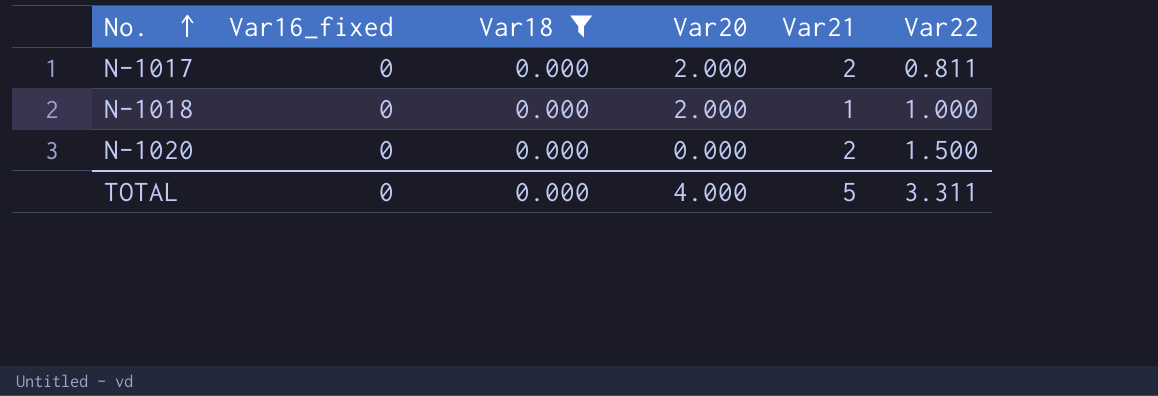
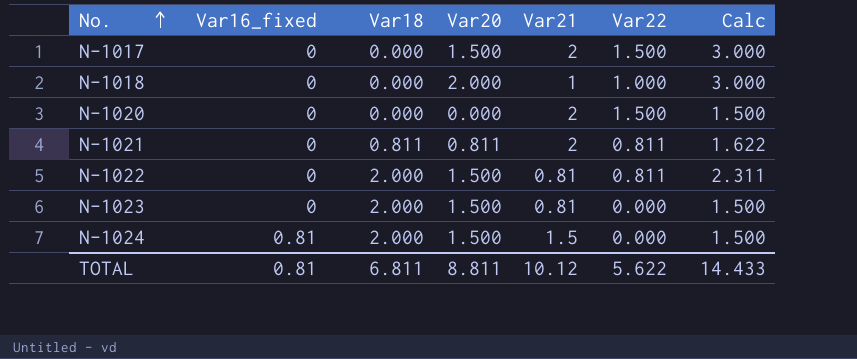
filter: Var18 = 0.000 -> none
column Calc | formula: none -> [Var20] + [Var22]
N-1017 | Var20: 2.000 -> 1.500
N-1017 | Var22: 0.811 -> 1.500
TOTAL | Var16_fixed: 0 -> 0.81
TOTAL | Var18: 0.000 -> 6.811
TOTAL | Var20: 4.000 -> 8.811
TOTAL | Var21: 5 -> 10.12
TOTAL | Var22: 3.311 -> 5.622

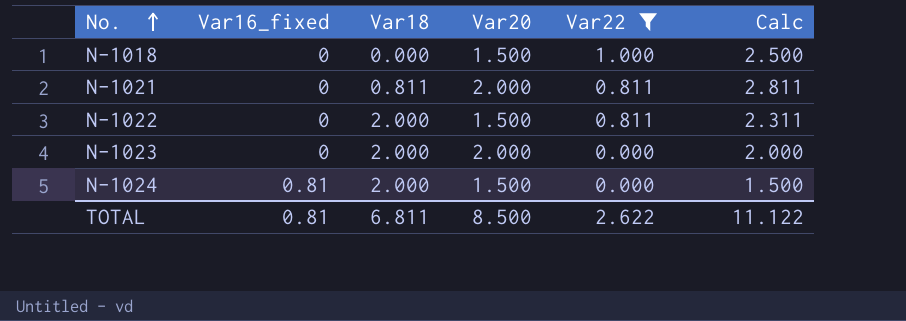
filter: none -> Var22 != 1.500
column Var21 | position: 5 -> none
N-1018 | Var20: 2.000 -> 1.500
N-1018 | Calc: 3.000 -> 2.500
N-1021 | Var20: 0.811 -> 2.000
N-1021 | Calc: 1.622 -> 2.811
N-1023 | Var20: 1.500 -> 2.000
N-1023 | Calc: 1.500 -> 2.000
TOTAL | Var20: 8.811 -> 8.500
TOTAL | Var22: 5.622 -> 2.622
TOTAL | Calc: 14.433 -> 11.122

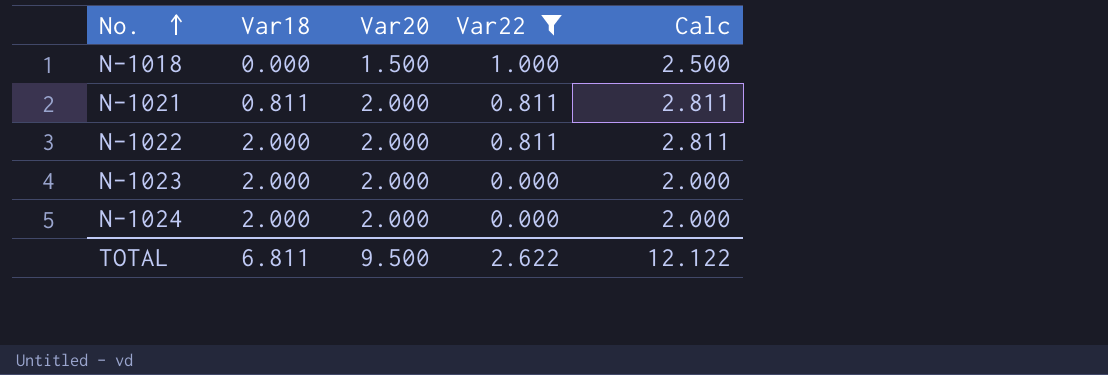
column Var16_fixed | position: 2 -> none
N-1022 | Var20: 1.500 -> 2.000
N-1022 | Calc: 2.311 -> 2.811
N-1024 | Var20: 1.500 -> 2.000
N-1024 | Calc: 1.500 -> 2.000
TOTAL | Var20: 8.500 -> 9.500
TOTAL | Calc: 11.122 -> 12.122

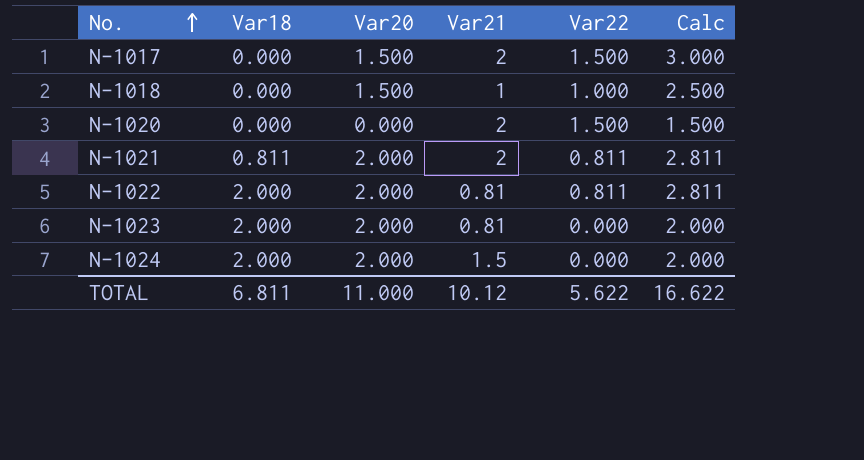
filter: Var22 != 1.500 -> none
column Var21 | position: none -> 4
TOTAL | Var20: 9.500 -> 11.000
TOTAL | Var22: 2.622 -> 5.622
TOTAL | Calc: 12.122 -> 16.622

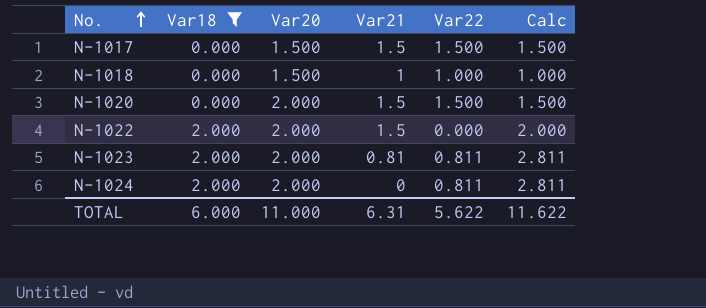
filter: none -> Var18 != 0.811
column Calc | formula: [Var20] + [Var22] -> [Var18] + [Var22]
N-1017 | Var21: 2 -> 1.5
N-1020 | Var20: 0.000 -> 2.000
N-1020 | Var21: 2 -> 1.5
N-1022 | Var21: 0.81 -> 1.5
N-1022 | Var22: 0.811 -> 0.000
N-1023 | Var22: 0.000 -> 0.811
N-1024 | Var21: 1.5 -> 0
N-1024 | Var22: 0.000 -> 0.811
TOTAL | Var18: 6.811 -> 6.000
TOTAL | Var21: 10.12 -> 6.31
TOTAL | Calc: 16.622 -> 11.622

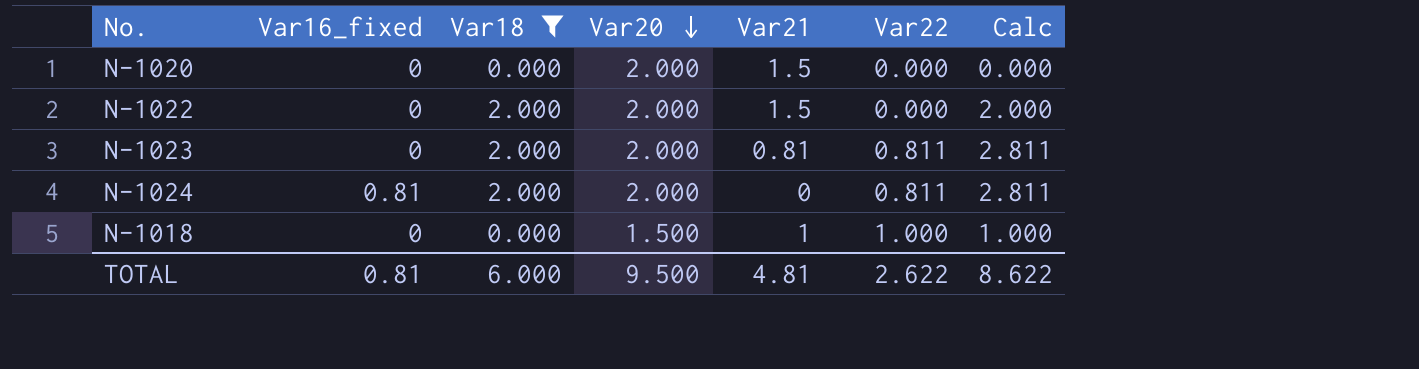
row order: No. ascending -> Var20 descending
column Var16_fixed | position: none -> 2
row N-1017: 0.000 | 1.500 | 1.5 | 1.500 | 1.500 -> none
N-1020 | Var22: 1.500 -> 0.000
N-1020 | Calc: 1.500 -> 0.000
TOTAL | Var20: 11.000 -> 9.500
TOTAL | Var21: 6.31 -> 4.81
TOTAL | Var22: 5.622 -> 2.622
TOTAL | Calc: 11.622 -> 8.622

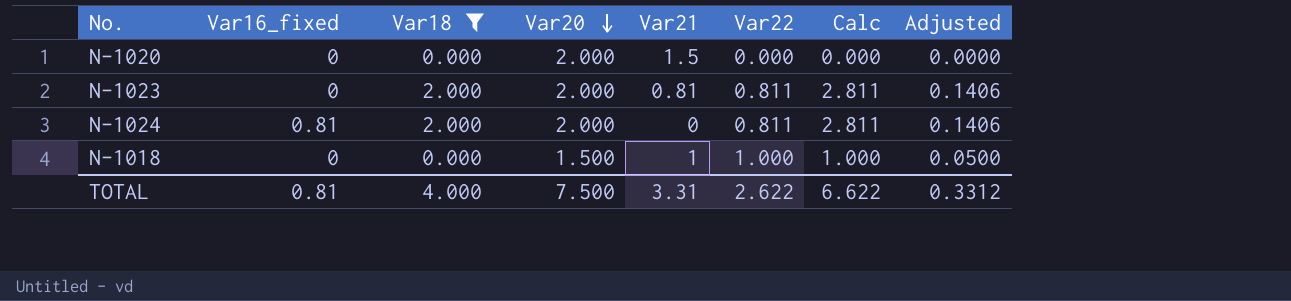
column Adjusted | formula: none -> [Calc] * 0.05
row N-1022: 0 | 2.000 | 2.000 | 1.5 | 0.000 | 2.000 -> none
TOTAL | Var18: 6.000 -> 4.000
TOTAL | Var20: 9.500 -> 7.500
TOTAL | Var21: 4.81 -> 3.31
TOTAL | Calc: 8.622 -> 6.622

